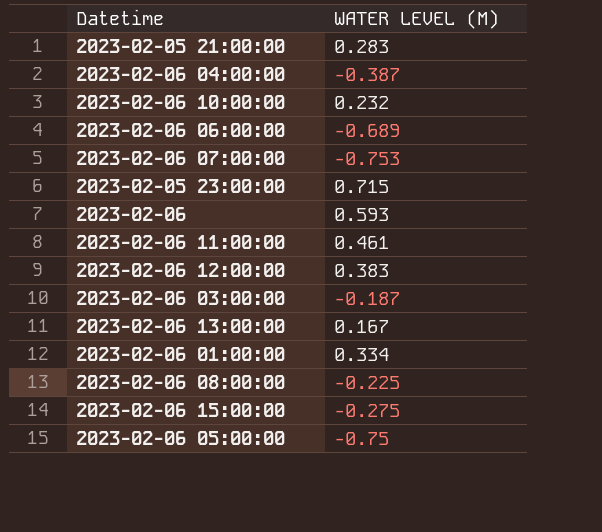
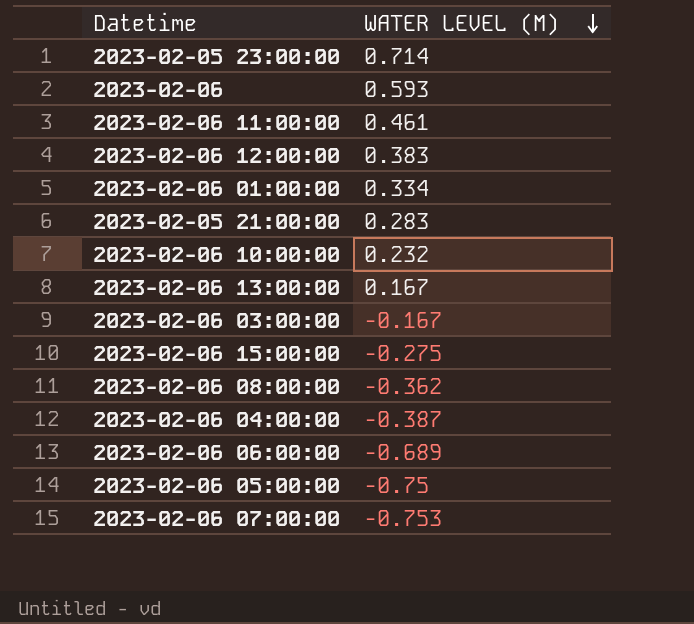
row order: none -> WATER LEVEL (M) descending
2023-02-05 23:00:00 | WATER LEVEL (M): 0.715 -> 0.714
2023-02-06 03:00:00 | WATER LEVEL (M): -0.187 -> -0.167
2023-02-06 08:00:00 | WATER LEVEL (M): -0.225 -> -0.362

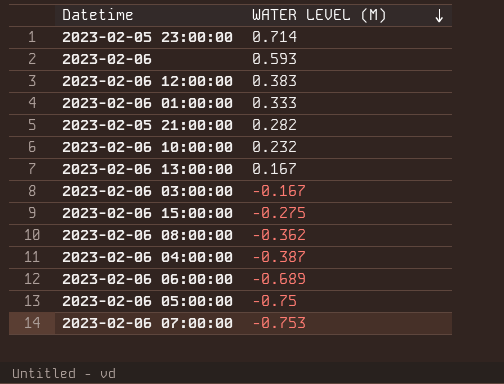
row 2023-02-06 11:00:00: 0.461 -> none
2023-02-06 01:00:00 | WATER LEVEL (M): 0.334 -> 0.333
2023-02-05 21:00:00 | WATER LEVEL (M): 0.283 -> 0.282

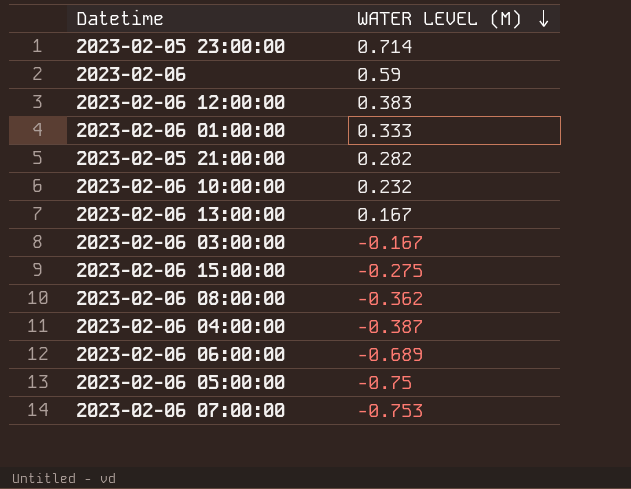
2023-02-06 | WATER LEVEL (M): 0.593 -> 0.59

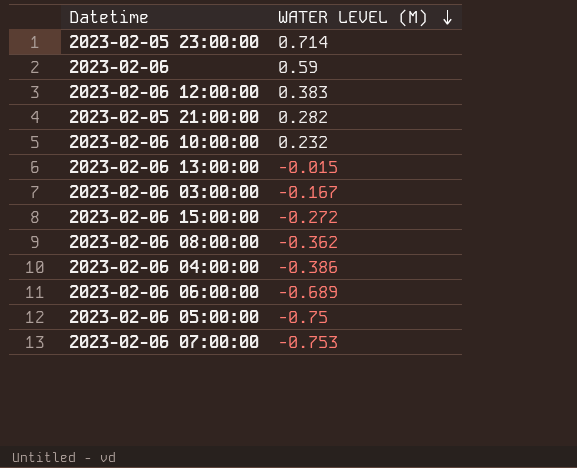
row 2023-02-06 01:00:00: 0.333 -> none
2023-02-06 13:00:00 | WATER LEVEL (M): 0.167 -> -0.015
2023-02-06 15:00:00 | WATER LEVEL (M): -0.275 -> -0.272
2023-02-06 04:00:00 | WATER LEVEL (M): -0.387 -> -0.386

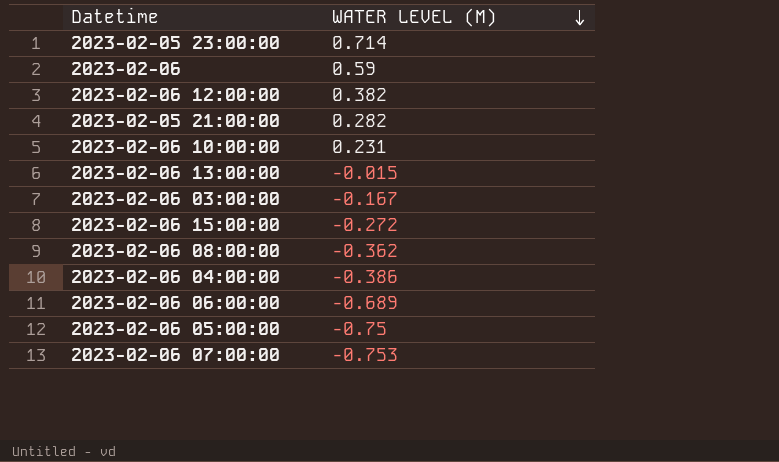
2023-02-06 12:00:00 | WATER LEVEL (M): 0.383 -> 0.382
2023-02-06 10:00:00 | WATER LEVEL (M): 0.232 -> 0.231

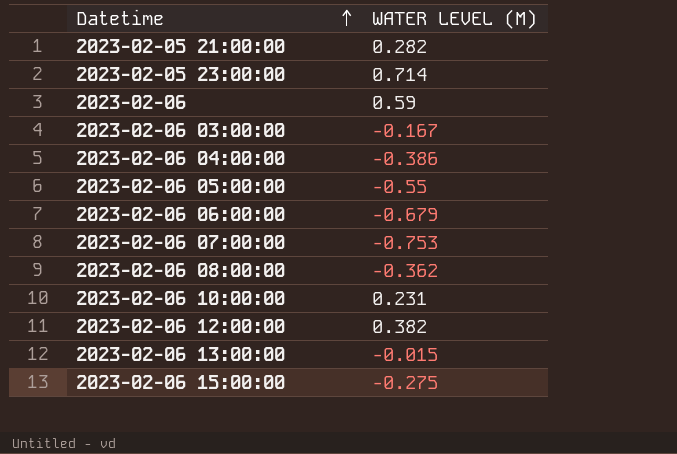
row order: WATER LEVEL (M) descending -> Datetime ascending
2023-02-06 05:00:00 | WATER LEVEL (M): -0.75 -> -0.55
2023-02-06 06:00:00 | WATER LEVEL (M): -0.689 -> -0.679
2023-02-06 15:00:00 | WATER LEVEL (M): -0.272 -> -0.275

